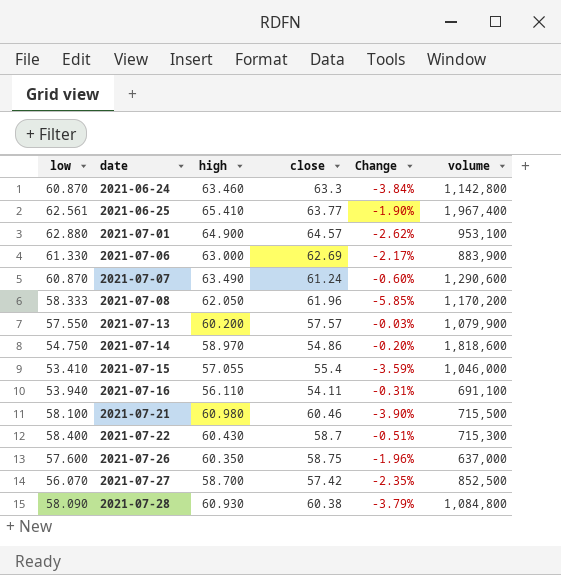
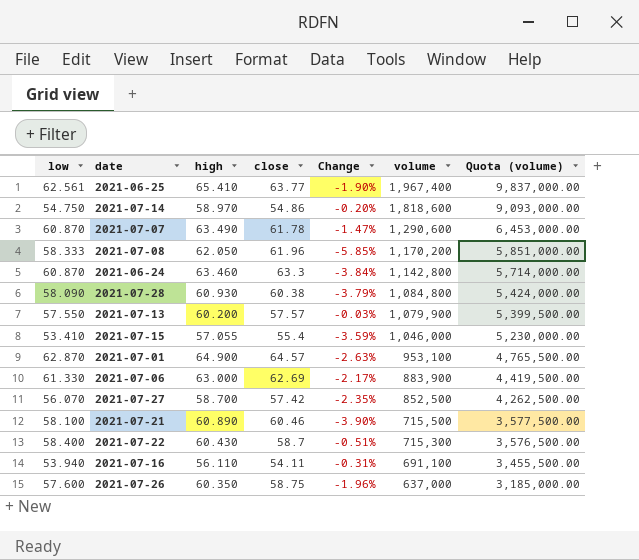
row order: date ascending -> volume descending
column Quota (volume) | formula: none -> [volume] * 5
2021-07-07 | close: 61.24 -> 61.78
2021-07-07 | Change: -0.60% -> -1.47%
2021-07-01 | low: 62.880 -> 62.870
2021-07-01 | Change: -2.62% -> -2.63%
2021-07-21 | high: 60.980 -> 60.890

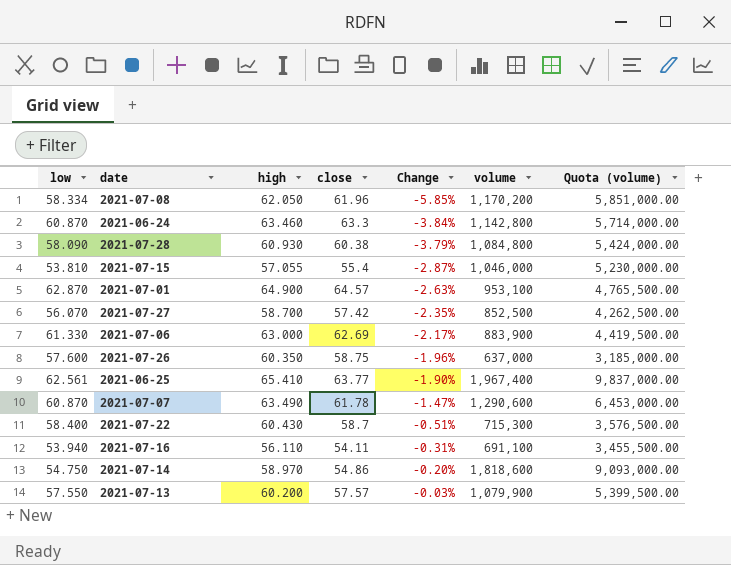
row order: volume descending -> Change ascending
row 2021-07-21: 58.100 | 60.890 | 60.46 | -3.90% | 715,500 | 3,577,500.00 -> none
2021-07-08 | low: 58.333 -> 58.334
2021-07-15 | low: 53.410 -> 53.810
2021-07-15 | Change: -3.59% -> -2.87%

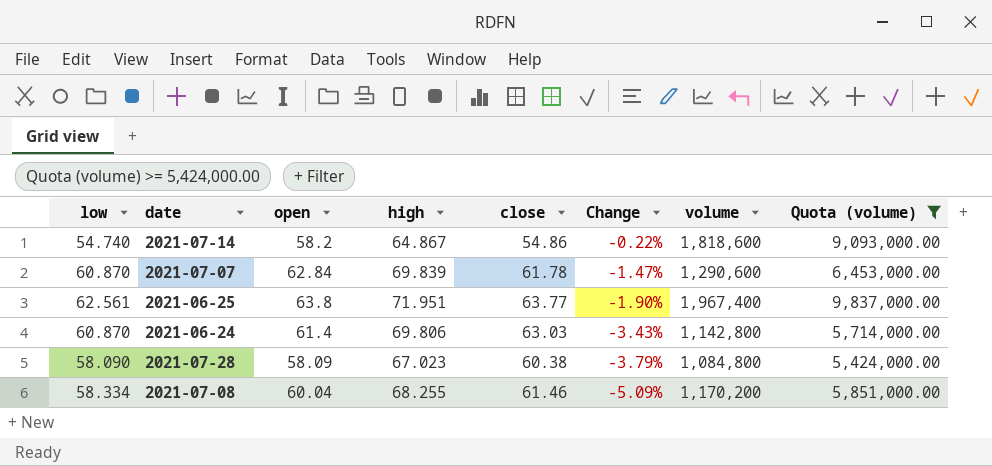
filter: none -> Quota (volume) >= 5,424,000.00
row order: Change ascending -> Change descending
column open | position: none -> 3
2021-07-14 | low: 54.750 -> 54.740
2021-07-14 | high: 58.970 -> 64.867
2021-07-14 | Change: -0.20% -> -0.22%
2021-07-07 | high: 63.490 -> 69.839
2021-06-25 | high: 65.410 -> 71.951
2021-06-24 | high: 63.460 -> 69.806
2021-06-24 | close: 63.3 -> 63.03
2021-06-24 | Change: -3.84% -> -3.43%
2021-07-28 | high: 60.930 -> 67.023
2021-07-08 | high: 62.050 -> 68.255
2021-07-08 | close: 61.96 -> 61.46
2021-07-08 | Change: -5.85% -> -5.09%

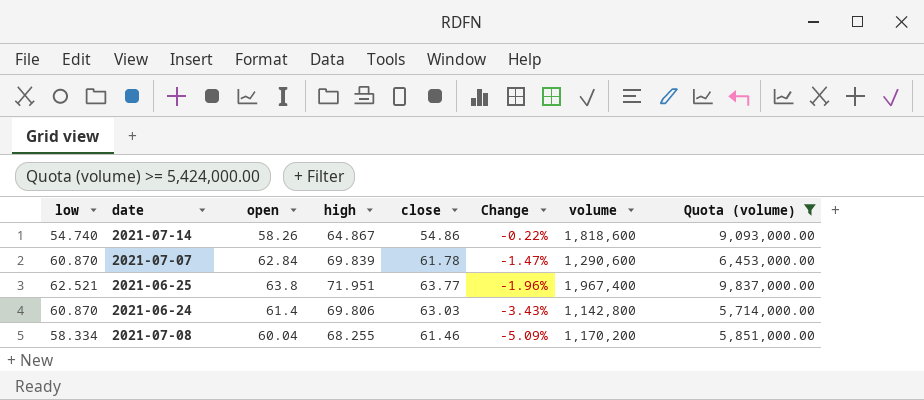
row 2021-07-28: 58.090 | 58.09 | 67.023 | 60.38 | -3.79% | 1,084,800 | 5,424,000.00 -> none
2021-07-14 | open: 58.2 -> 58.26
2021-06-25 | low: 62.561 -> 62.521
2021-06-25 | Change: -1.90% -> -1.96%

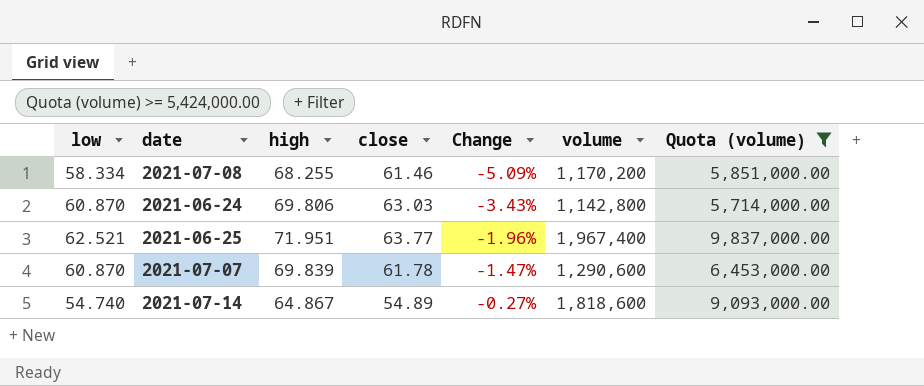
row order: Change descending -> Change ascending
column open | position: 3 -> none
2021-07-14 | close: 54.86 -> 54.89
2021-07-14 | Change: -0.22% -> -0.27%

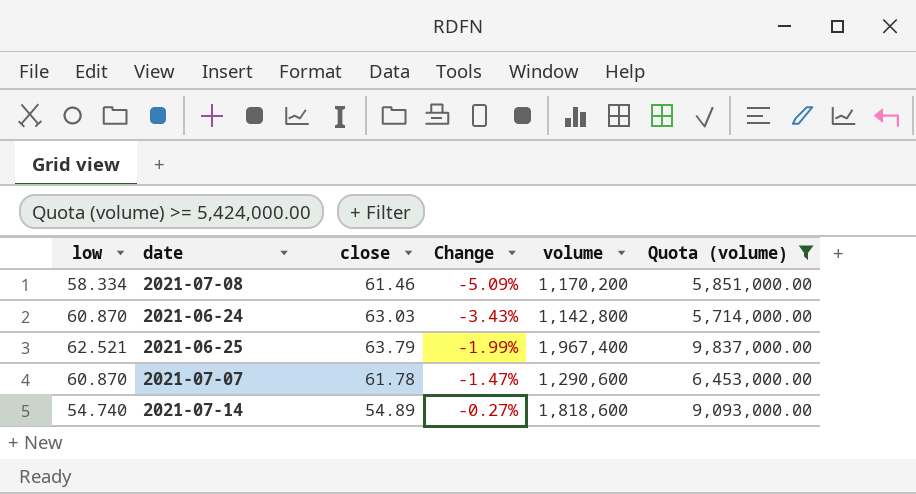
column high | position: 3 -> none
2021-06-25 | close: 63.77 -> 63.79
2021-06-25 | Change: -1.96% -> -1.99%

